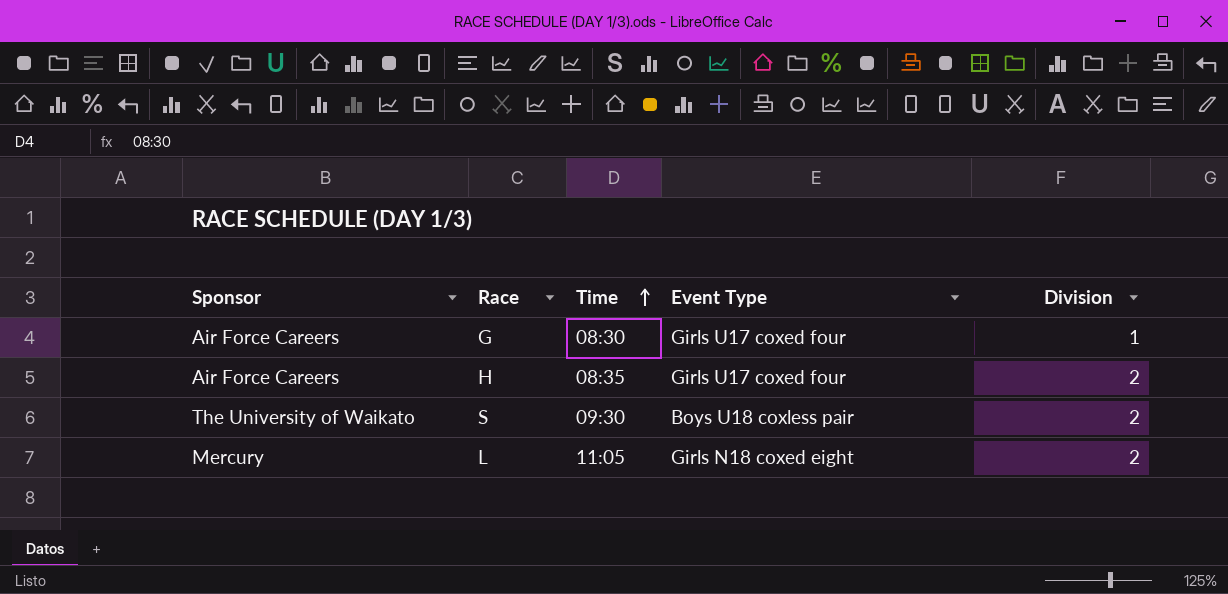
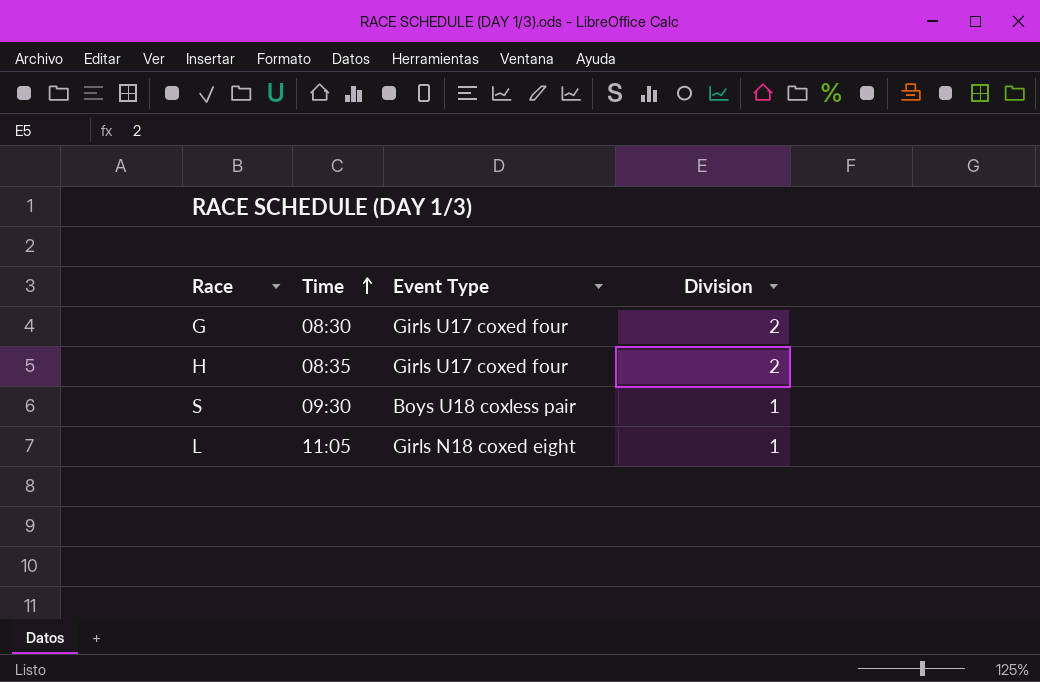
column Sponsor | position: 1 -> none
G | Division: 1 -> 2
S | Division: 2 -> 1
L | Division: 2 -> 1

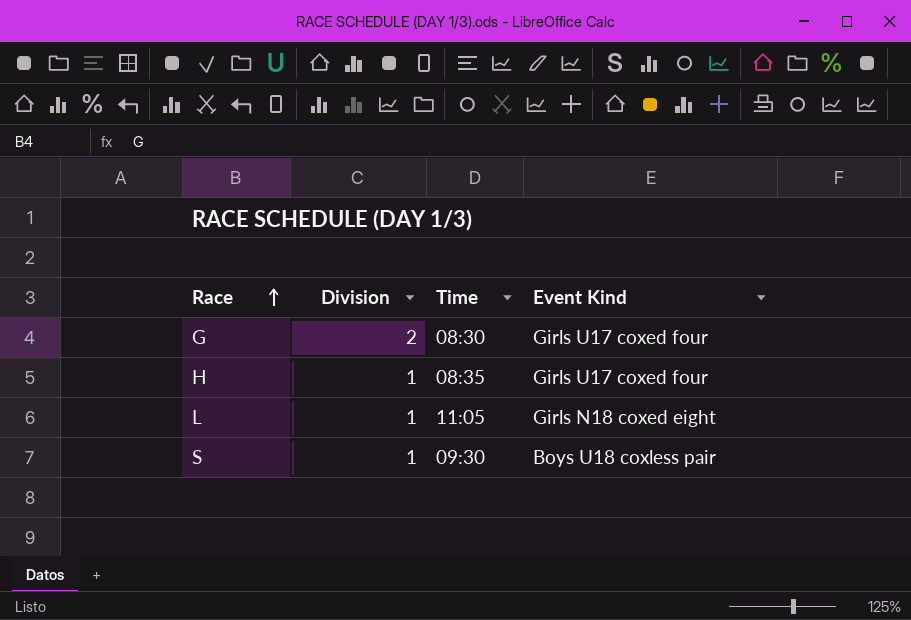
row order: Time ascending -> Race ascending
column Division | position: 4 -> 2
column name: Event Type -> Event Kind
H | Division: 2 -> 1

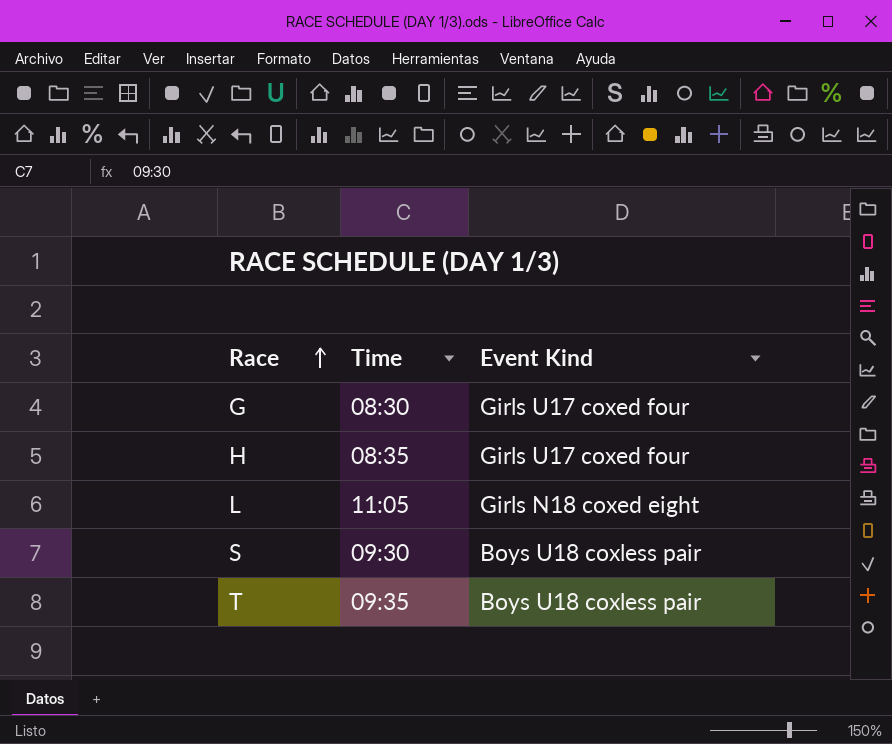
column Division | position: 2 -> none
row T: none -> 09:35 | Boys U18 coxless pair

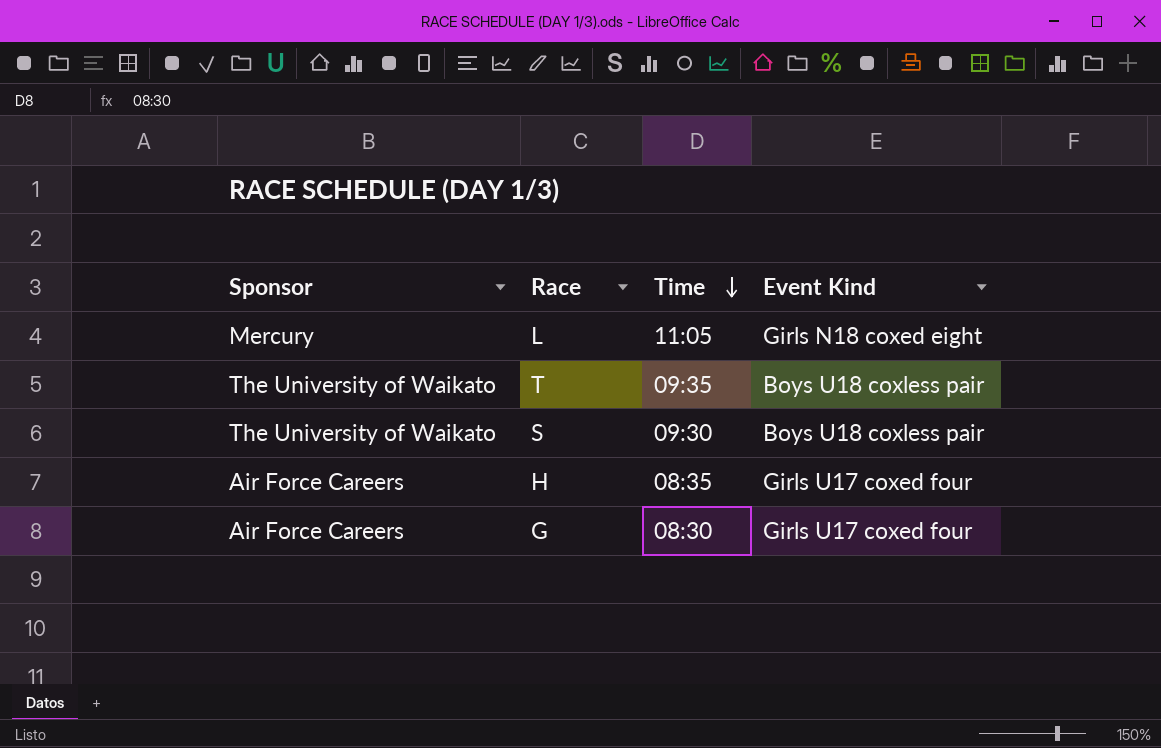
row order: Race ascending -> Time descending
column Sponsor | position: none -> 1

